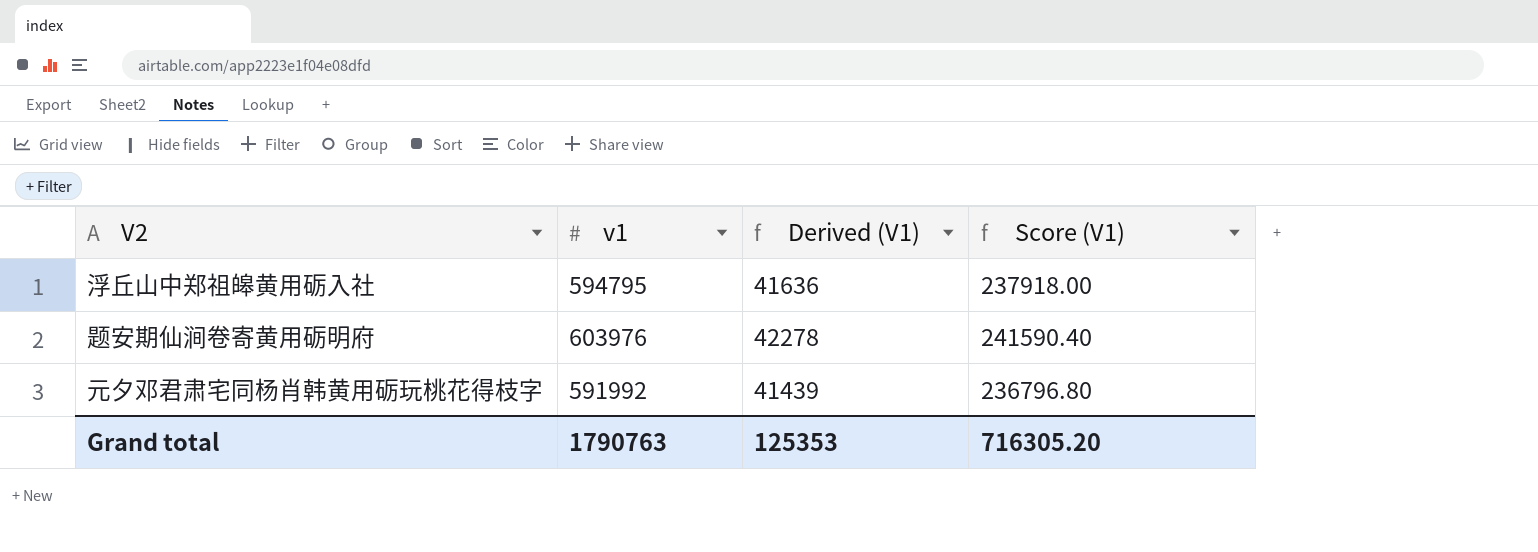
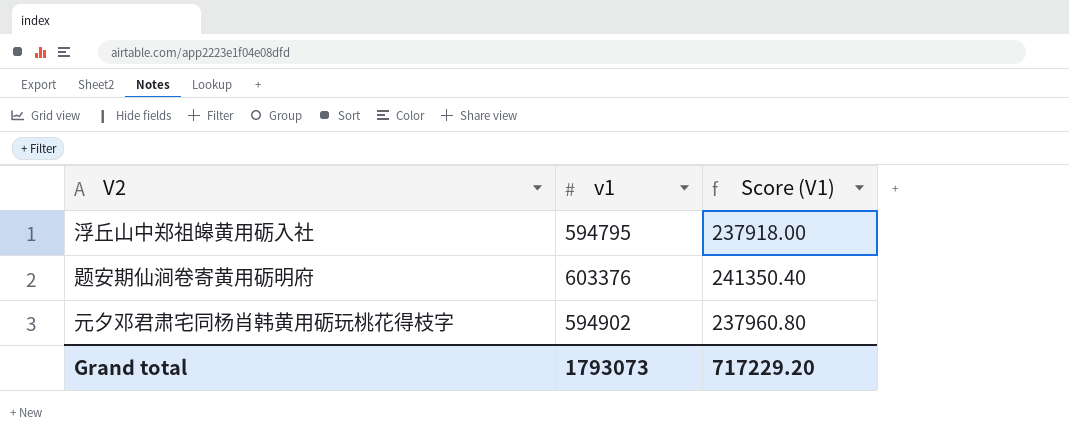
column Derived (V1) | formula: [v1] * 0.07 -> none
题安期仙涧卷寄黄用砺明府 | v1: 603976 -> 603376
题安期仙涧卷寄黄用砺明府 | Score (V1): 241590.40 -> 241350.40
元夕邓君肃宅同杨肖韩黄用砺玩桃花得枝字 | v1: 591992 -> 594902
元夕邓君肃宅同杨肖韩黄用砺玩桃花得枝字 | Score (V1): 236796.80 -> 237960.80
Grand total | v1: 1790763 -> 1793073
Grand total | Score (V1): 716305.20 -> 717229.20

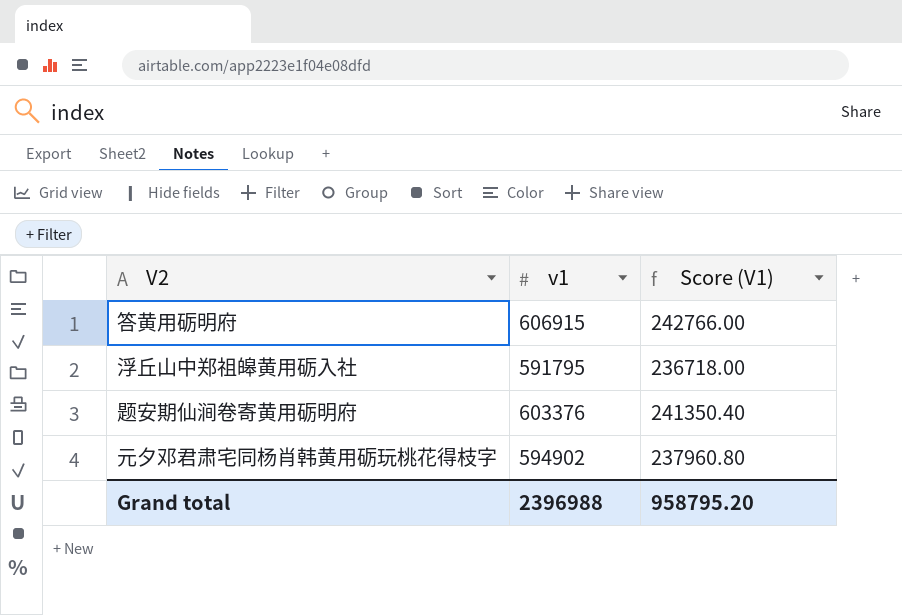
row 答黄用砺明府: none -> 606915 | 242766.00
浮丘山中郑祖皞黄用砺入社 | v1: 594795 -> 591795
浮丘山中郑祖皞黄用砺入社 | Score (V1): 237918.00 -> 236718.00
Grand total | v1: 1793073 -> 2396988
Grand total | Score (V1): 717229.20 -> 958795.20

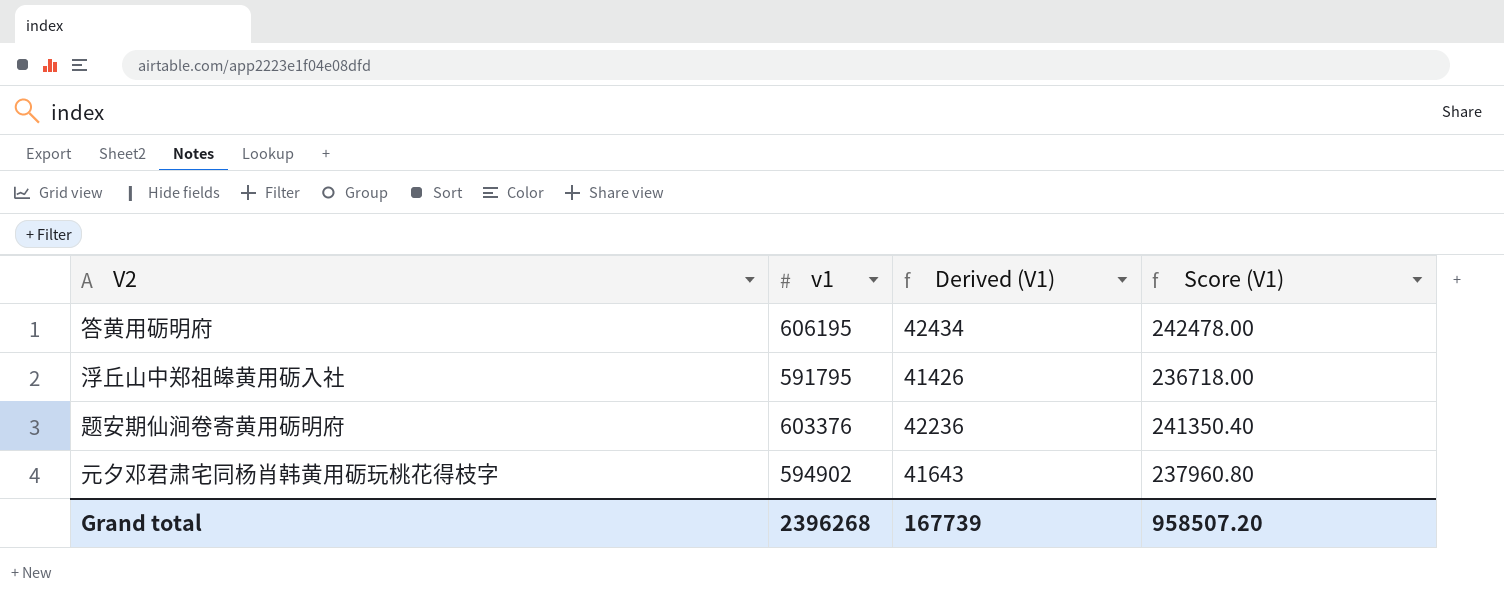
column Derived (V1) | formula: none -> [v1] * 0.07
答黄用砺明府 | v1: 606915 -> 606195
答黄用砺明府 | Score (V1): 242766.00 -> 242478.00
Grand total | v1: 2396988 -> 2396268
Grand total | Score (V1): 958795.20 -> 958507.20

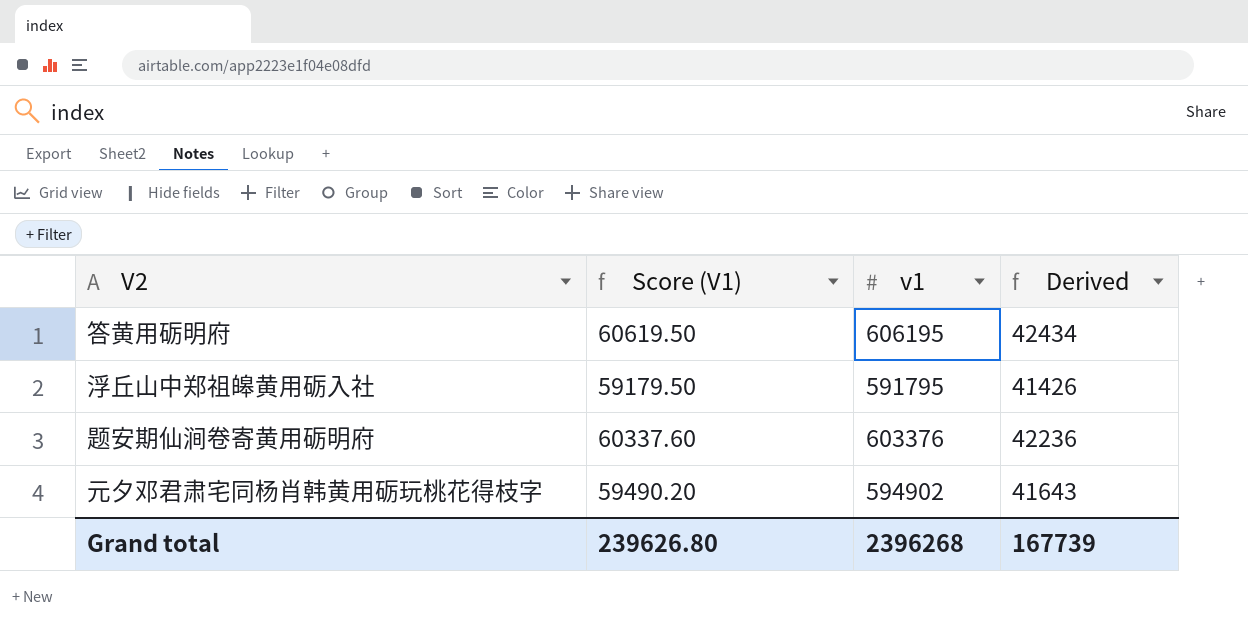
column Score (V1) | formula: [v1] * 0.4 -> [v1] * 0.1
column Score (V1) | position: 4 -> 2
column name: Derived (V1) -> Derived
Grand total | Score (V1): 958507.20 -> 239626.80

